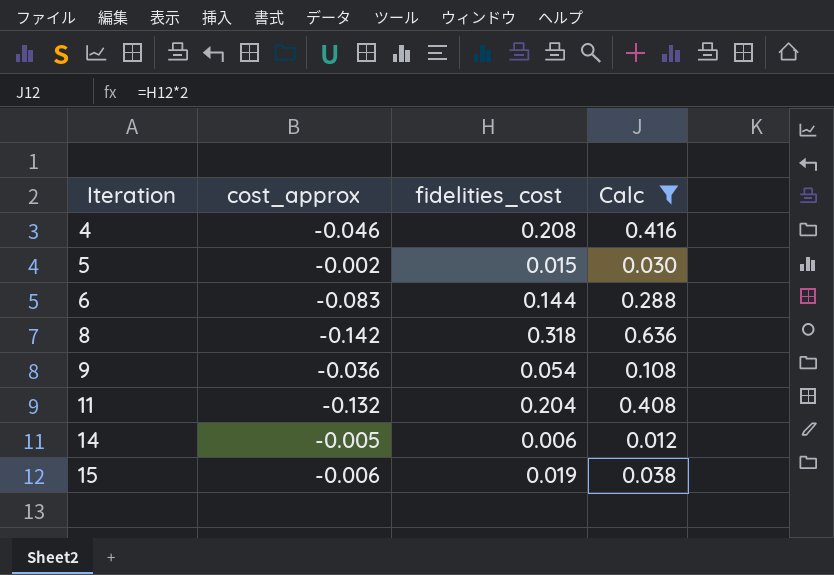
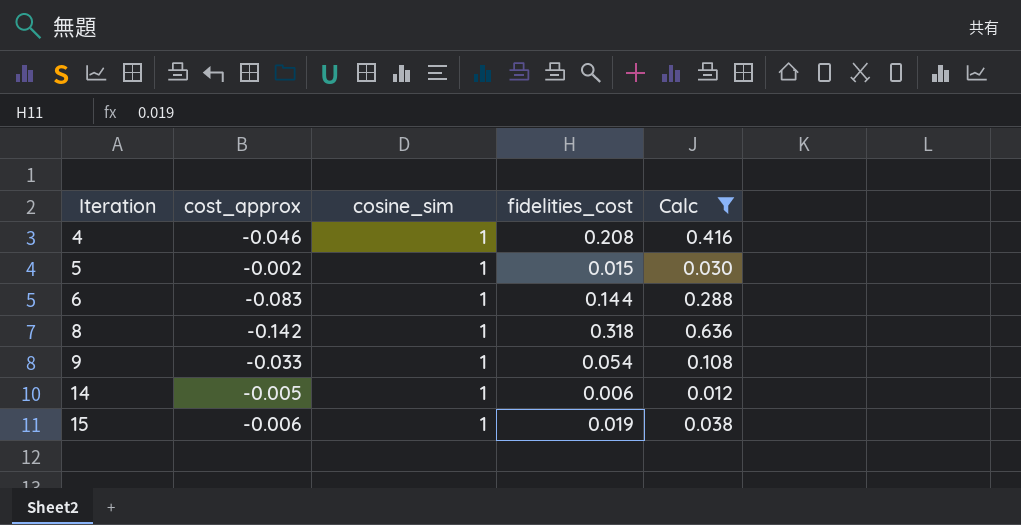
column cosine_sim | position: none -> 3
row 11: -0.132 | 0.204 | 0.408 -> none
9 | cost_approx: -0.036 -> -0.033

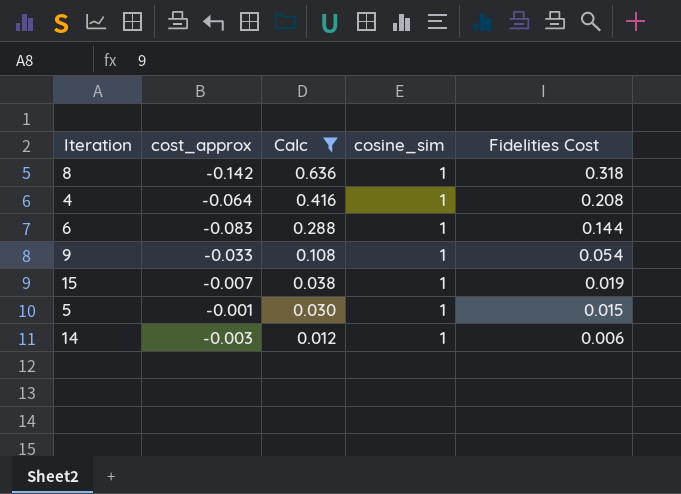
row order: Iteration ascending -> Calc descending
column Calc | position: 5 -> 3
column name: fidelities_cost -> Fidelities Cost
4 | cost_approx: -0.046 -> -0.064
15 | cost_approx: -0.006 -> -0.007
5 | cost_approx: -0.002 -> -0.001
14 | cost_approx: -0.005 -> -0.003

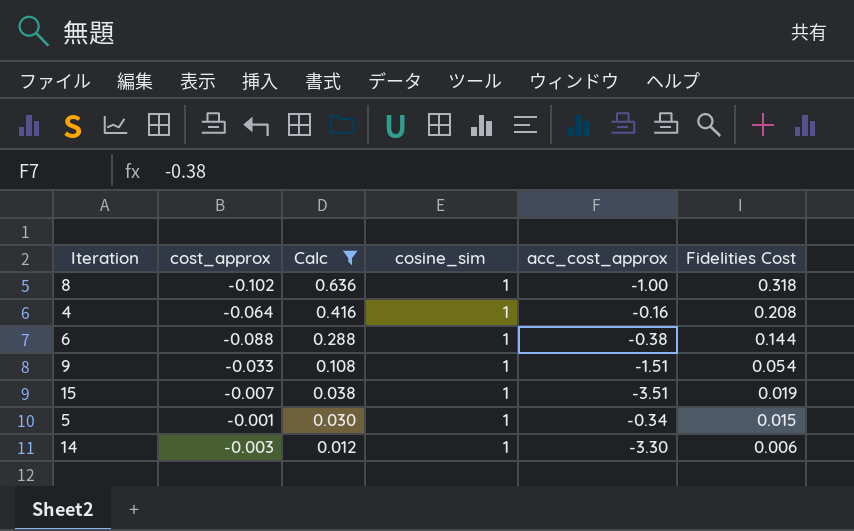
column acc_cost_approx | position: none -> 5
8 | cost_approx: -0.142 -> -0.102
6 | cost_approx: -0.083 -> -0.088

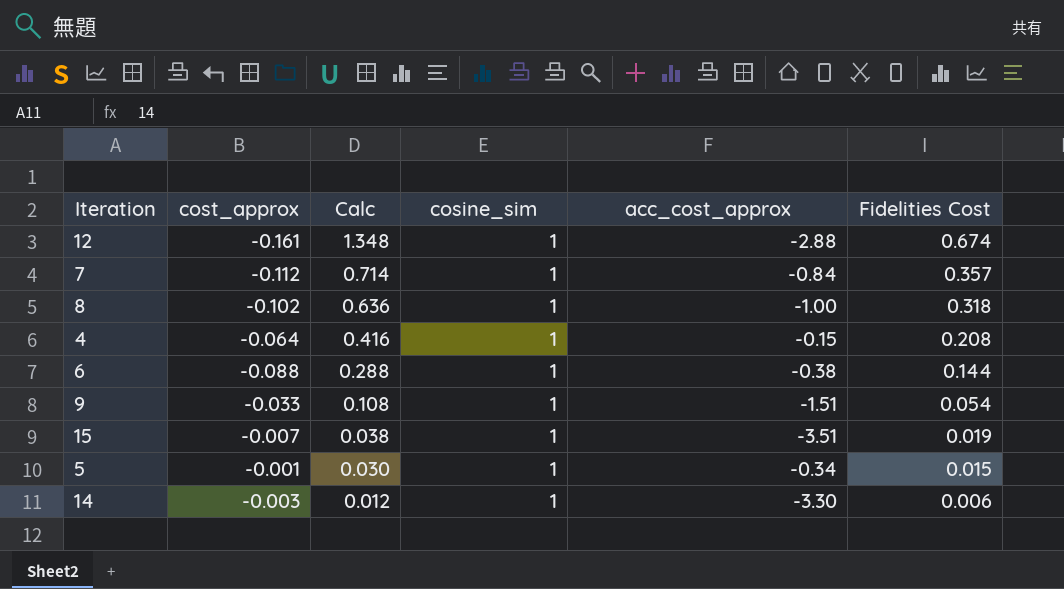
filter: Calc <= 0.636 -> none
4 | acc_cost_approx: -0.16 -> -0.15

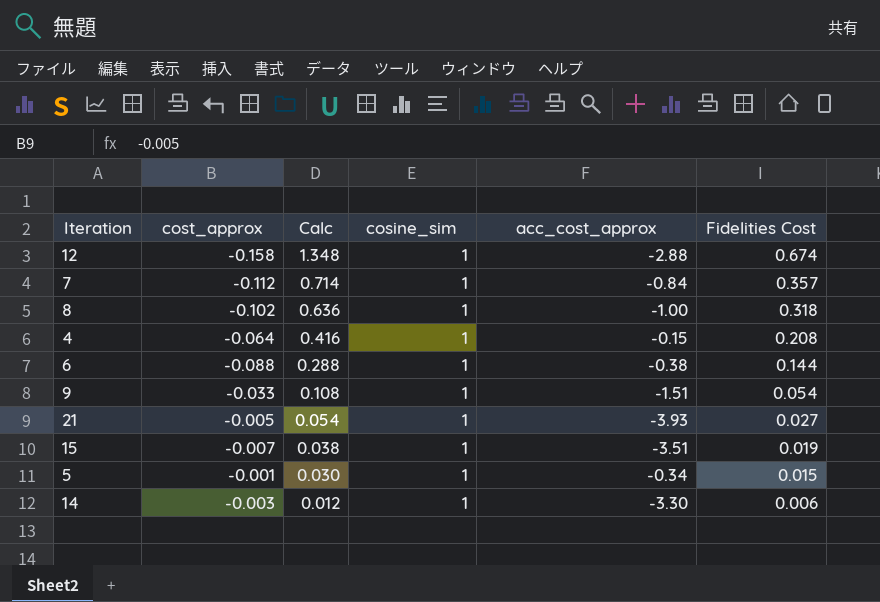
12 | cost_approx: -0.161 -> -0.158
row 21: none -> -0.005 | 0.054 | 1 | -3.93 | 0.027

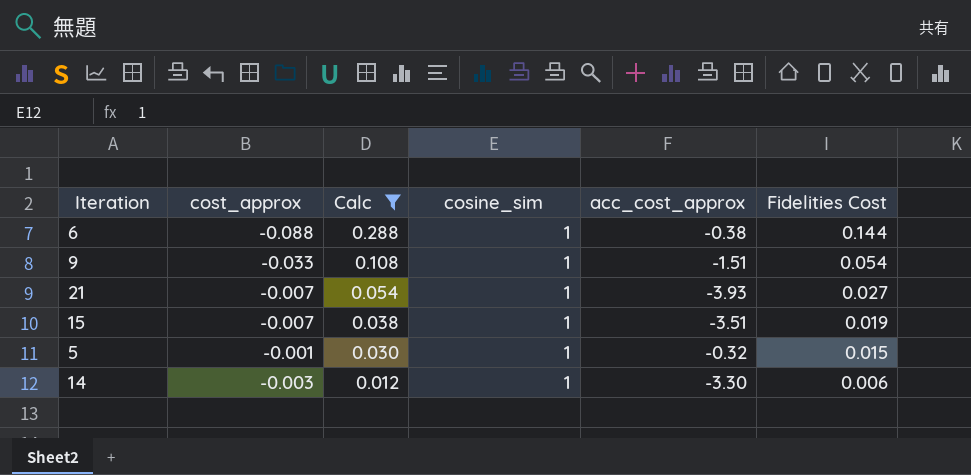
filter: none -> Calc <= 0.288
21 | cost_approx: -0.005 -> -0.007
5 | acc_cost_approx: -0.34 -> -0.32

